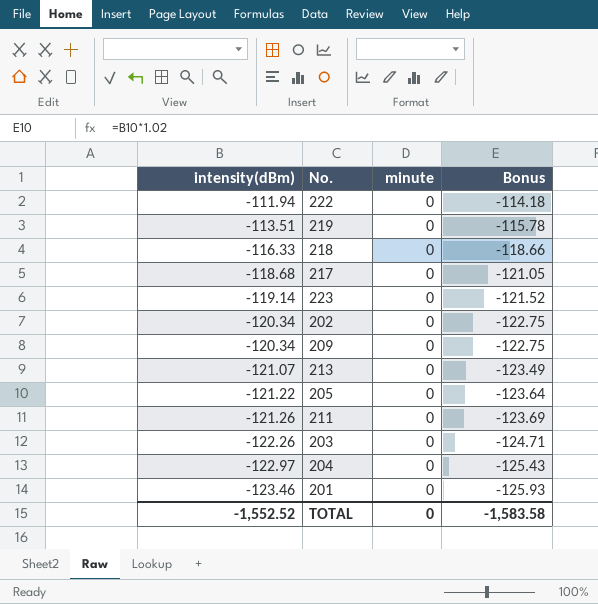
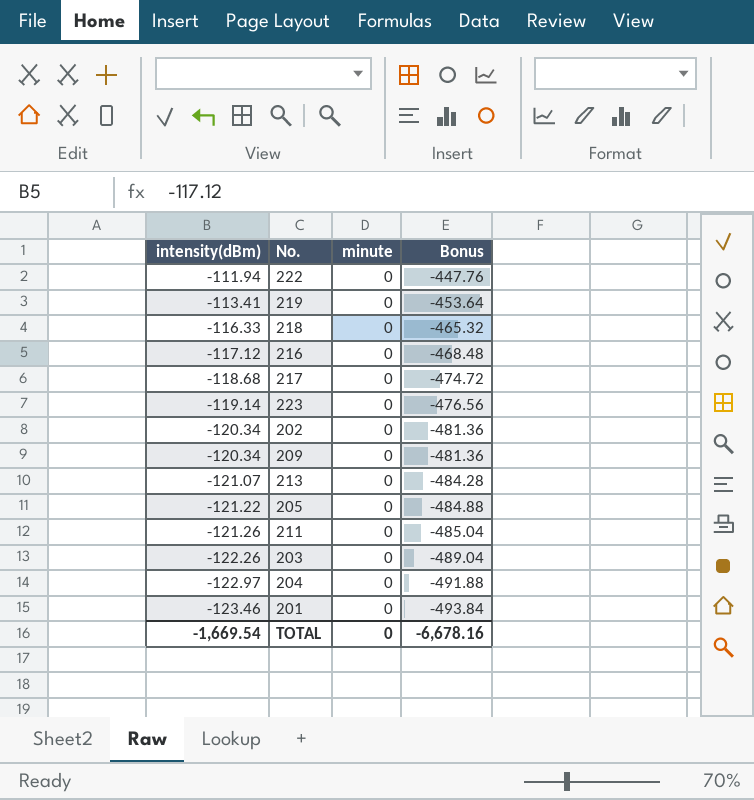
column Bonus | formula: [intensity(dBm)] * 1.02 -> [intensity(dBm)] * 4
219 | intensity(dBm): -113.51 -> -113.41
row 216: none -> -117.12 | 0 | -468.48
TOTAL | intensity(dBm): -1,552.52 -> -1,669.54
TOTAL | Bonus: -1,583.58 -> -6,678.16

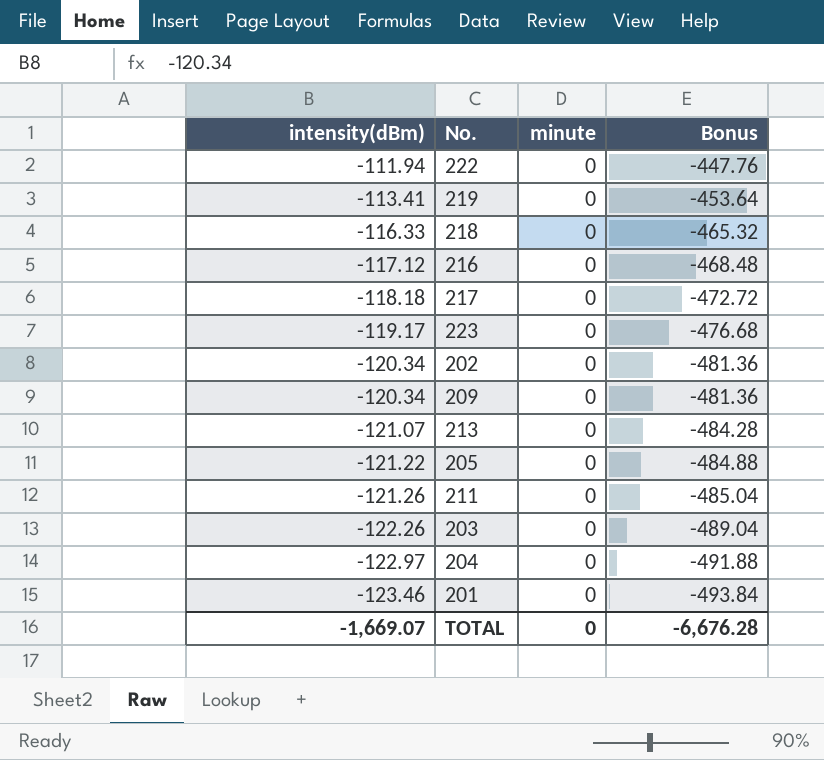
217 | intensity(dBm): -118.68 -> -118.18
217 | Bonus: -474.72 -> -472.72
223 | intensity(dBm): -119.14 -> -119.17
223 | Bonus: -476.56 -> -476.68
TOTAL | intensity(dBm): -1,669.54 -> -1,669.07
TOTAL | Bonus: -6,678.16 -> -6,676.28

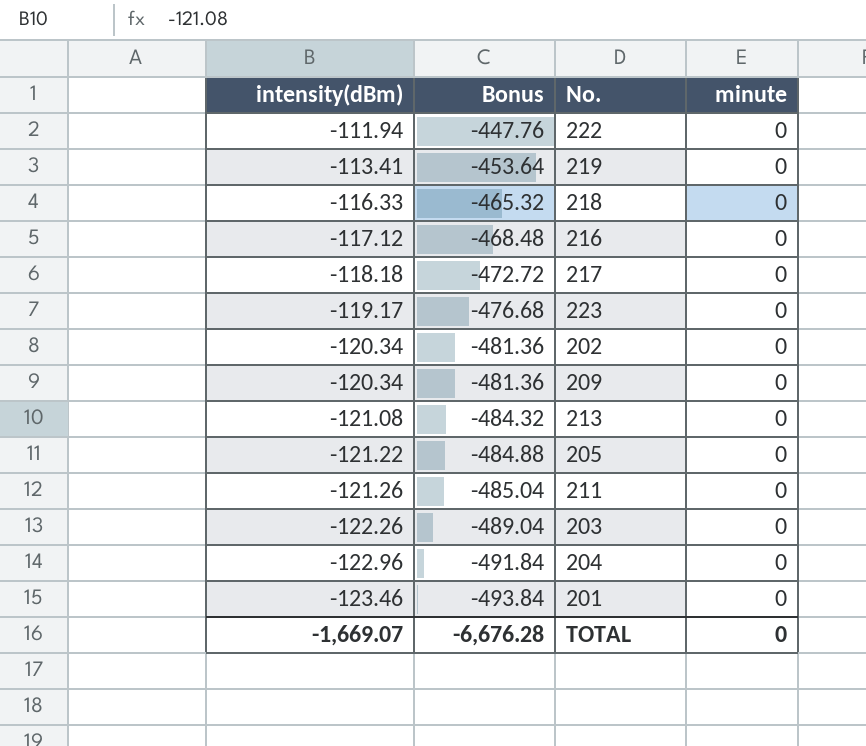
column Bonus | position: 4 -> 2
213 | intensity(dBm): -121.07 -> -121.08
213 | Bonus: -484.28 -> -484.32
204 | intensity(dBm): -122.97 -> -122.96
204 | Bonus: -491.88 -> -491.84

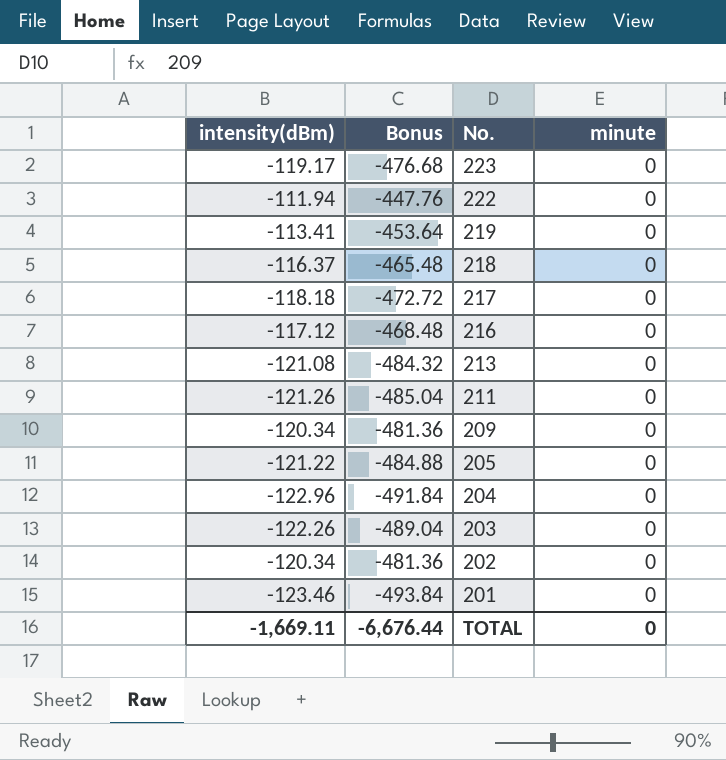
row order: intensity(dBm) descending -> No. descending
218 | intensity(dBm): -116.33 -> -116.37
218 | Bonus: -465.32 -> -465.48
TOTAL | intensity(dBm): -1,669.07 -> -1,669.11
TOTAL | Bonus: -6,676.28 -> -6,676.44

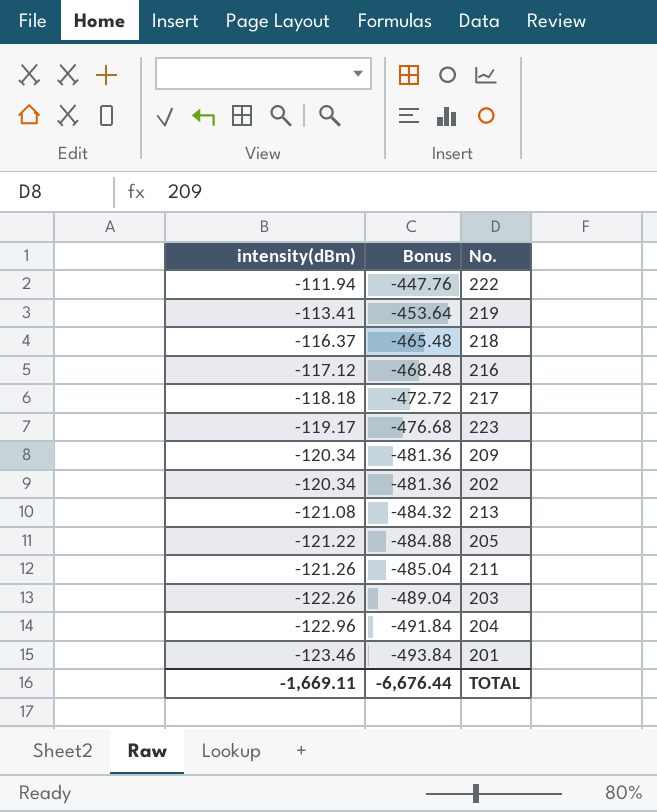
row order: No. descending -> intensity(dBm) descending
column minute | position: 4 -> none

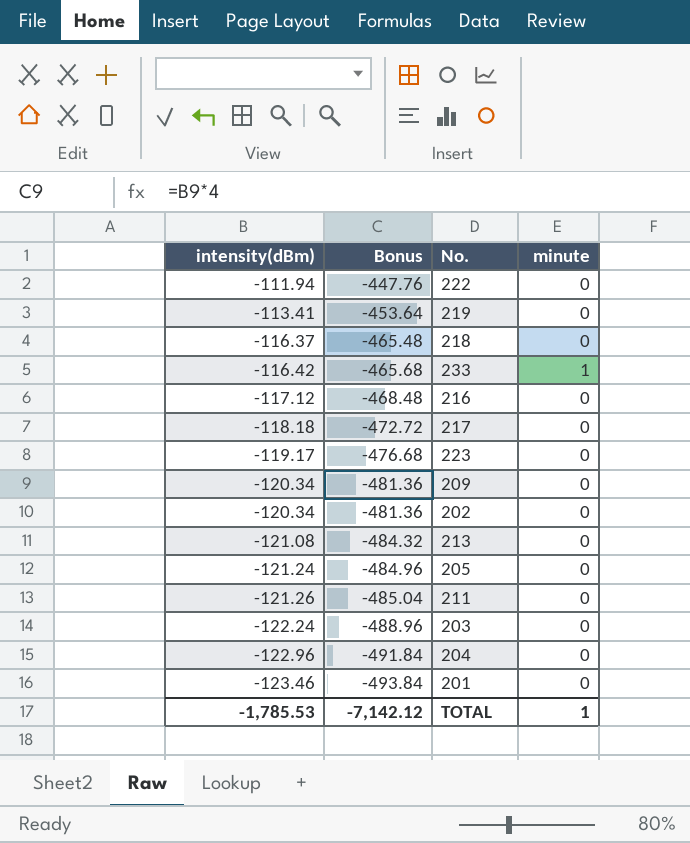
column minute | position: none -> 4
row 233: none -> -116.42 | -465.68 | 1
205 | intensity(dBm): -121.22 -> -121.24
205 | Bonus: -484.88 -> -484.96
203 | intensity(dBm): -122.26 -> -122.24
203 | Bonus: -489.04 -> -488.96
TOTAL | intensity(dBm): -1,669.11 -> -1,785.53
TOTAL | Bonus: -6,676.44 -> -7,142.12

